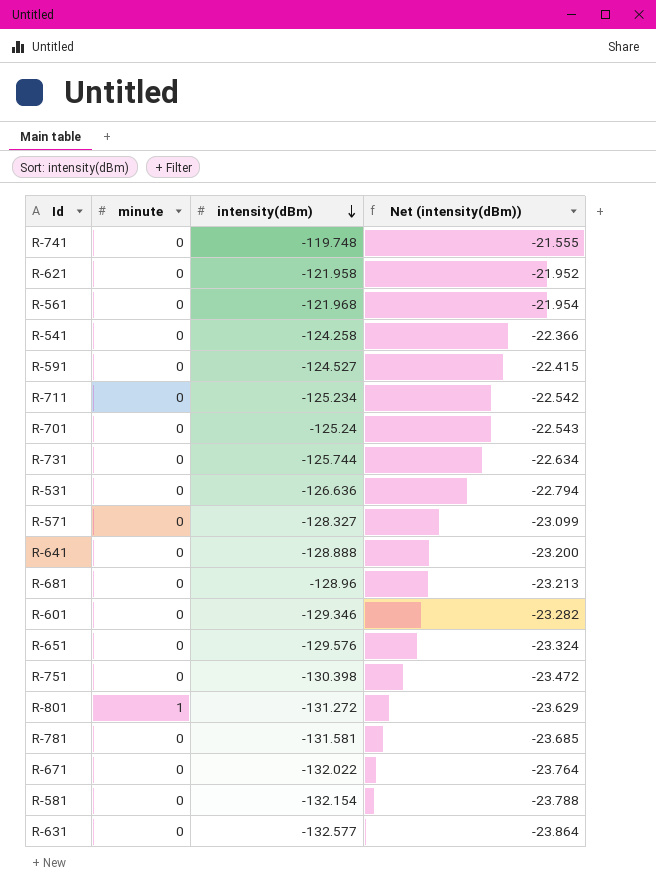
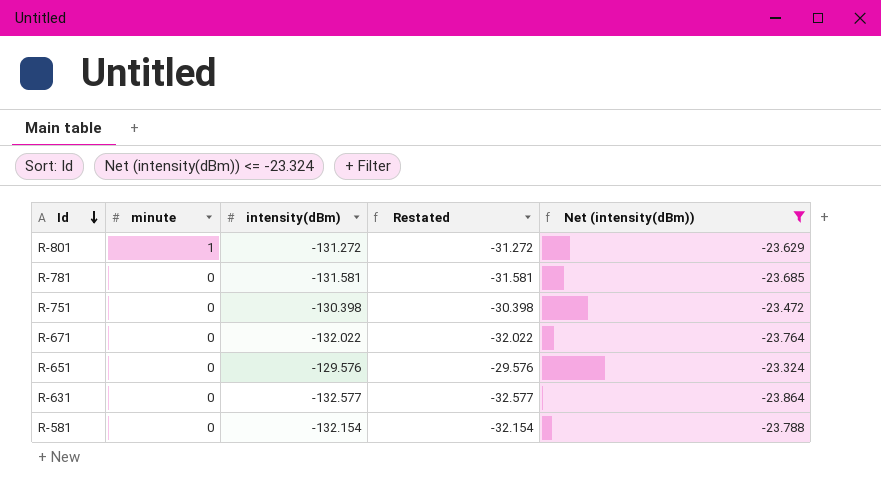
filter: none -> Net (intensity(dBm)) <= -23.324
row order: intensity(dBm) descending -> Id descending
column Restated | formula: none -> [intensity(dBm)] + 100

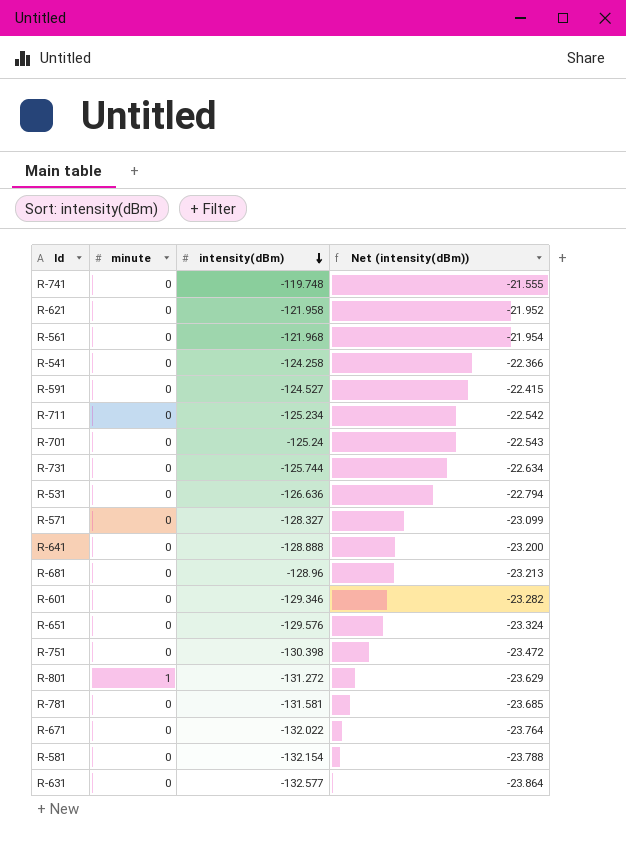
filter: Net (intensity(dBm)) <= -23.324 -> none
row order: Id descending -> intensity(dBm) descending
column Restated | formula: [intensity(dBm)] + 100 -> none

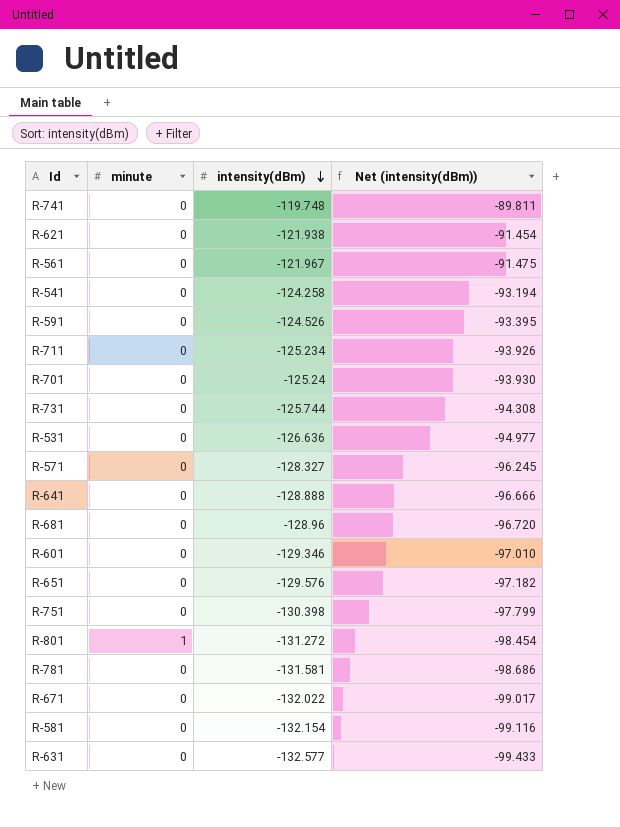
column Net (intensity(dBm)) | formula: [intensity(dBm)] * 0.18 -> [intensity(dBm)] * 0.75
R-621 | intensity(dBm): -121.958 -> -121.938
R-561 | intensity(dBm): -121.968 -> -121.967
R-591 | intensity(dBm): -124.527 -> -124.526

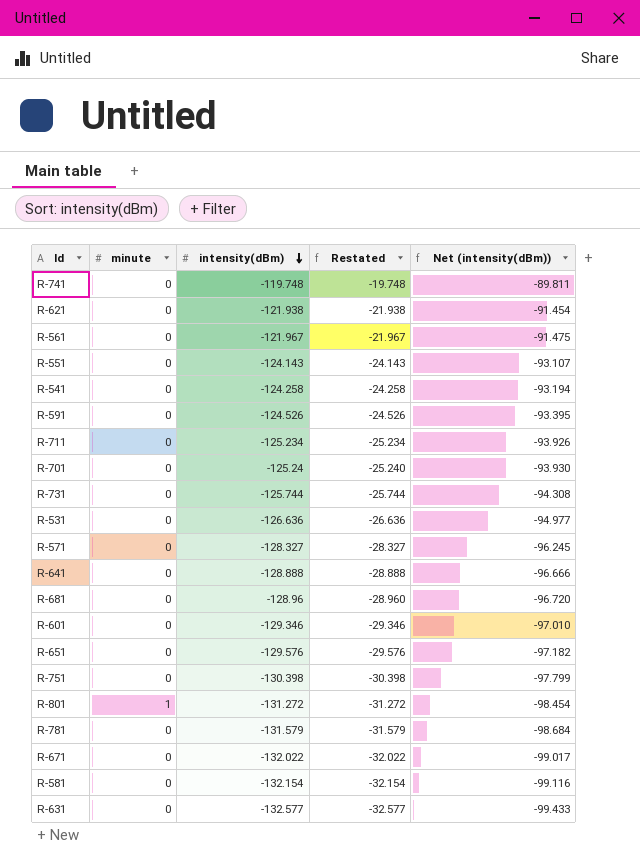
column Restated | formula: none -> [intensity(dBm)] + 100
row R-551: none -> 0 | -124.143 | -24.143 | -93.107
R-781 | intensity(dBm): -131.581 -> -131.579
R-781 | Net (intensity(dBm)): -98.686 -> -98.684

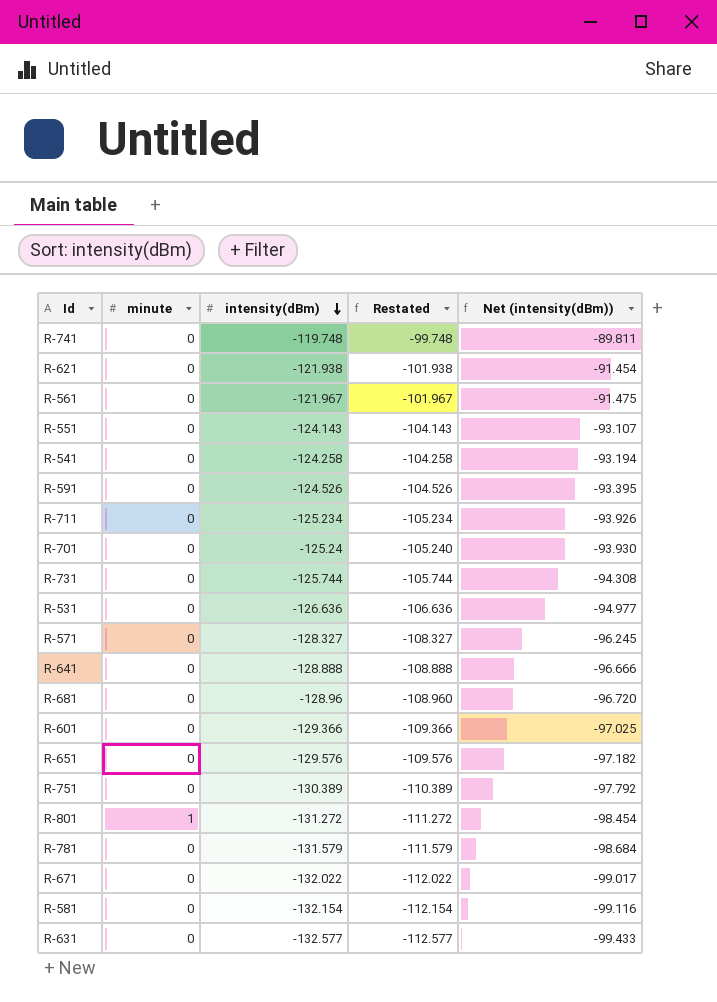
column Restated | formula: [intensity(dBm)] + 100 -> [intensity(dBm)] + 20
R-601 | intensity(dBm): -129.346 -> -129.366
R-601 | Net (intensity(dBm)): -97.010 -> -97.025
R-751 | intensity(dBm): -130.398 -> -130.389
R-751 | Net (intensity(dBm)): -97.799 -> -97.792

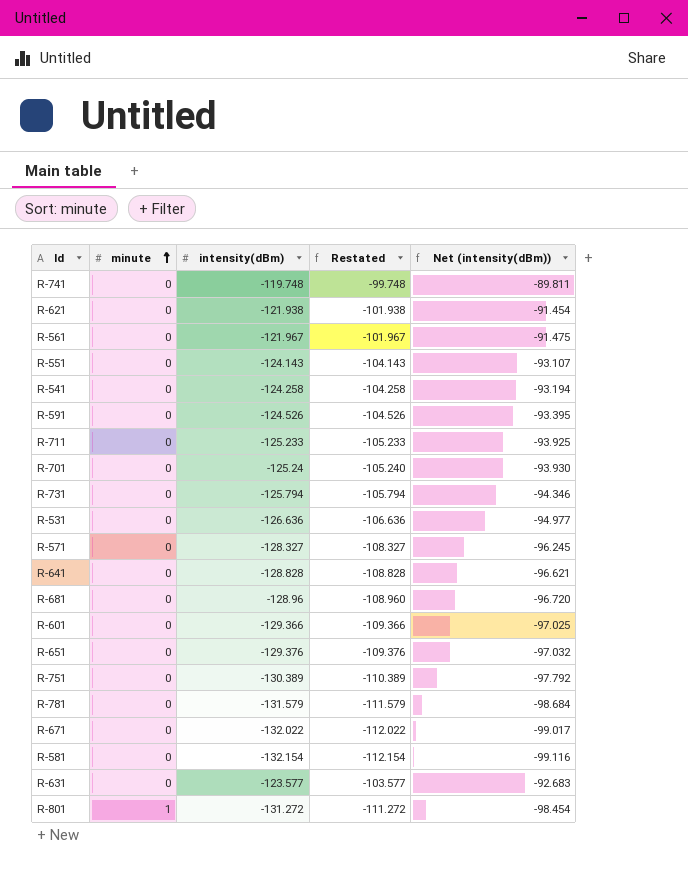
row order: intensity(dBm) descending -> minute ascending
R-711 | intensity(dBm): -125.234 -> -125.233
R-711 | Restated: -105.234 -> -105.233
R-711 | Net (intensity(dBm)): -93.926 -> -93.925
R-731 | intensity(dBm): -125.744 -> -125.794
R-731 | Restated: -105.744 -> -105.794
R-731 | Net (intensity(dBm)): -94.308 -> -94.346
R-641 | intensity(dBm): -128.888 -> -128.828
R-641 | Restated: -108.888 -> -108.828
R-641 | Net (intensity(dBm)): -96.666 -> -96.621
R-651 | intensity(dBm): -129.576 -> -129.376
R-651 | Restated: -109.576 -> -109.376
R-651 | Net (intensity(dBm)): -97.182 -> -97.032
R-631 | intensity(dBm): -132.577 -> -123.577
R-631 | Restated: -112.577 -> -103.577
R-631 | Net (intensity(dBm)): -99.433 -> -92.683

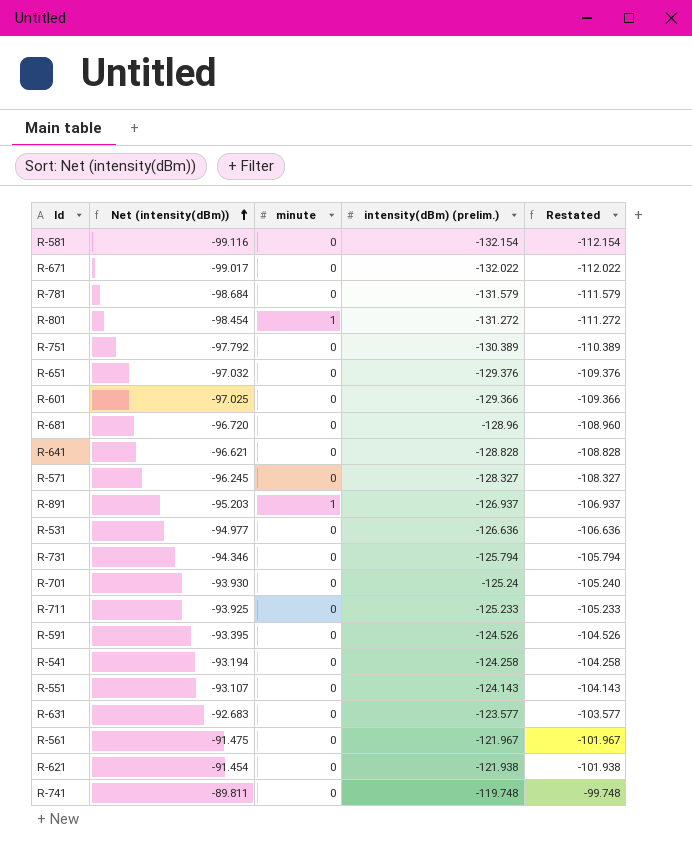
row order: minute ascending -> Net (intensity(dBm)) ascending
column Net (intensity(dBm)) | position: 5 -> 2
column name: intensity(dBm) -> intensity(dBm) (prelim.)
row R-891: none -> -95.203 | 1 | -126.937 | -106.937

